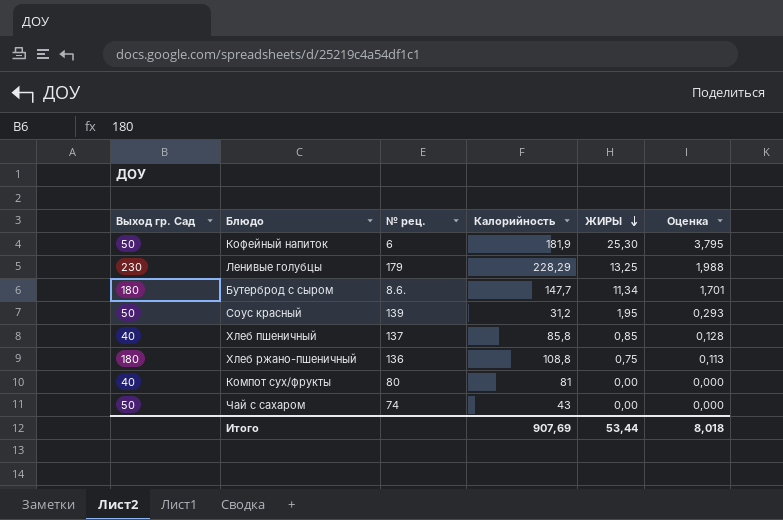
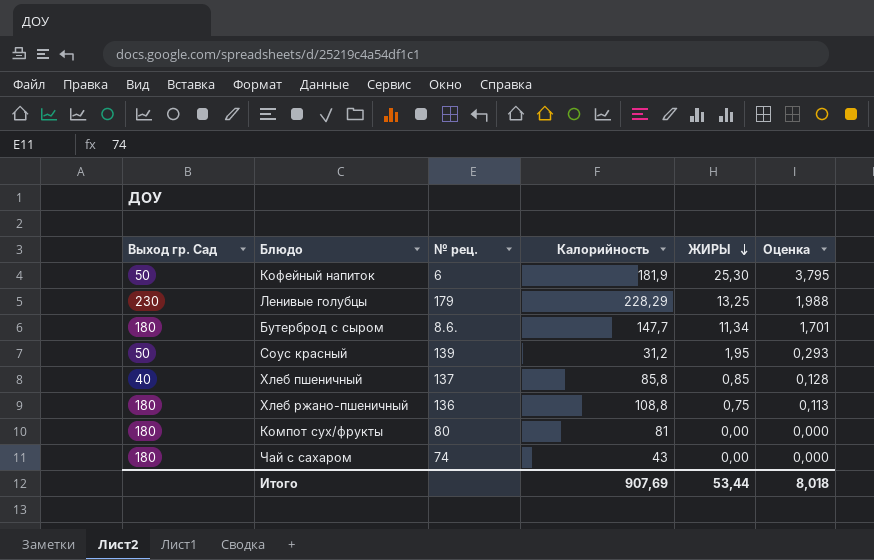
Компот сух/фрукты | Выход гр. Сад: 40 -> 180
Чай с сахаром | Выход гр. Сад: 50 -> 180

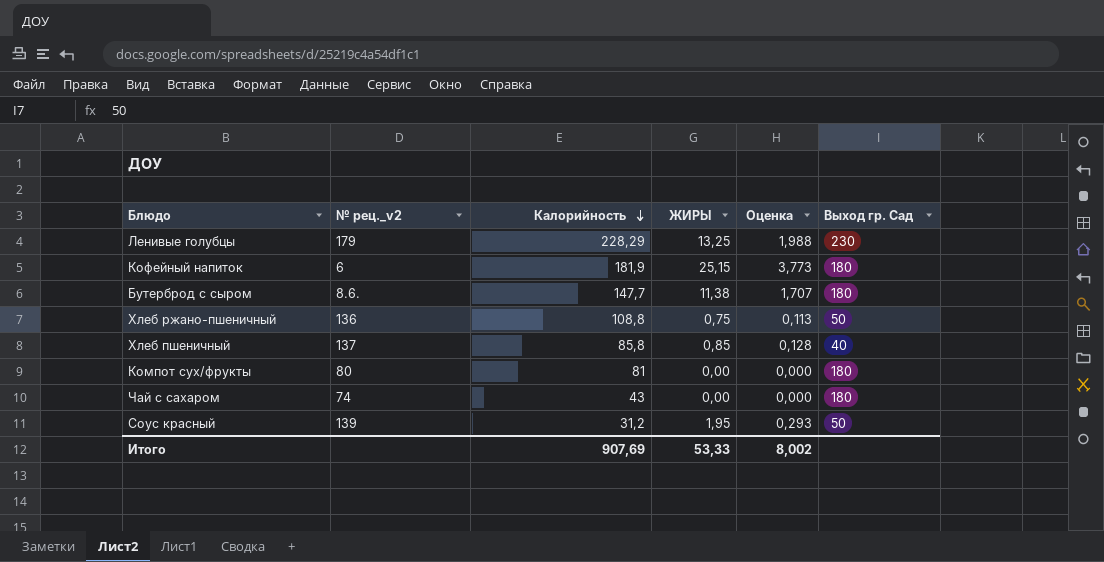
row order: ЖИРЫ descending -> Калорийность descending
column name: № рец. -> № рец._v2
column Выход гр. Сад | position: 1 -> 6
Кофейный напиток | ЖИРЫ: 25,30 -> 25,15
Кофейный напиток | Оценка: 3,795 -> 3,773
Кофейный напиток | Выход гр. Сад: 50 -> 180
Бутерброд с сыром | ЖИРЫ: 11,34 -> 11,38
Бутерброд с сыром | Оценка: 1,701 -> 1,707
Хлеб ржано-пшеничный | Выход гр. Сад: 180 -> 50
Итого | ЖИРЫ: 53,44 -> 53,33
Итого | Оценка: 8,018 -> 8,002

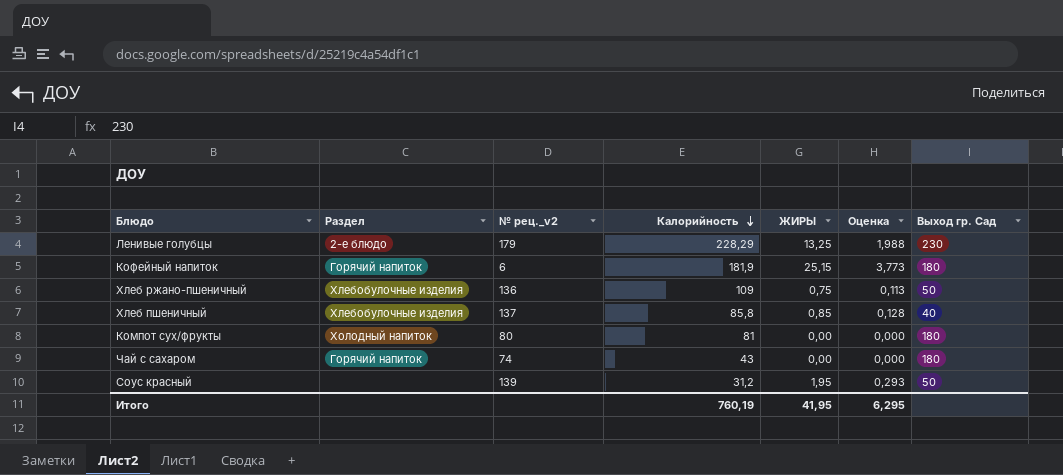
column Раздел | position: none -> 2
row Бутерброд с сыром: 8.6. | 147,7 | 11,38 | 1,707 | 180 -> none
Хлеб ржано-пшеничный | Калорийность: 108,8 -> 109
Итого | Калорийность: 907,69 -> 760,19
Итого | ЖИРЫ: 53,33 -> 41,95
Итого | Оценка: 8,002 -> 6,295

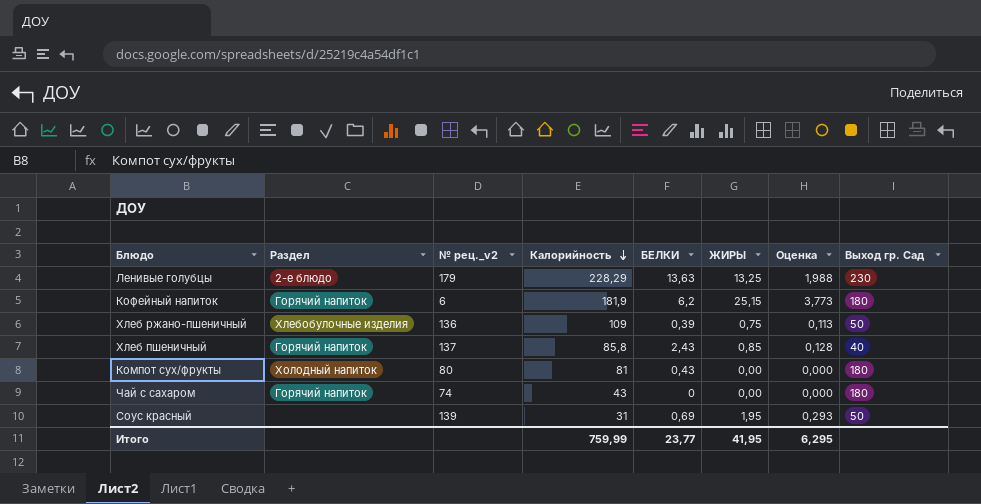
column БЕЛКИ | position: none -> 5
Хлеб пшеничный | Раздел: Хлебобулочные изделия -> Горячий напиток
Соус красный | Калорийность: 31,2 -> 31
Итого | Калорийность: 760,19 -> 759,99

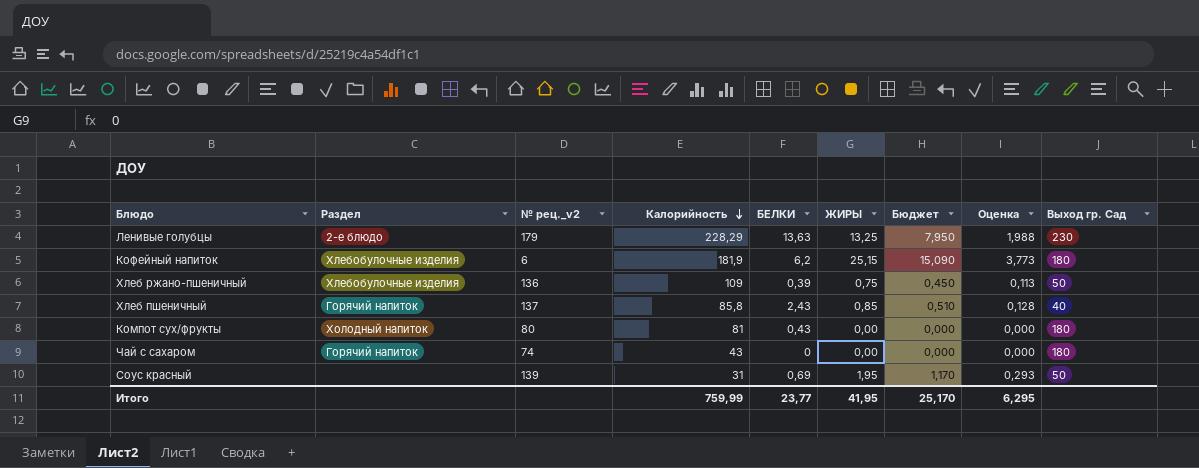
column Бюджет | formula: none -> [ЖИРЫ] * 0,6
Кофейный напиток | Раздел: Горячий напиток -> Хлебобулочные изделия

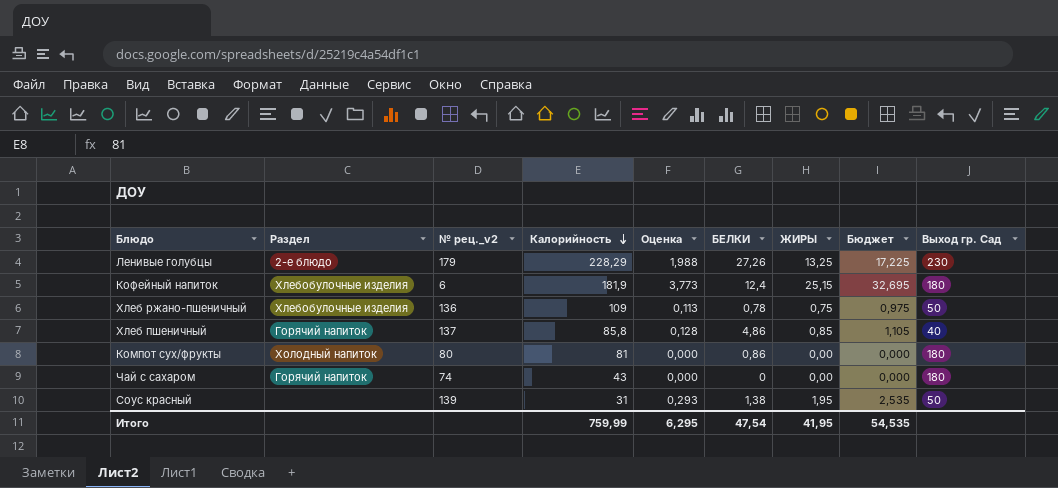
column Оценка | position: 8 -> 5
column Бюджет | formula: [ЖИРЫ] * 0,6 -> [ЖИРЫ] * 1,3
Ленивые голубцы | БЕЛКИ: 13,63 -> 27,26
Кофейный напиток | БЕЛКИ: 6,2 -> 12,4
Хлеб ржано-пшеничный | БЕЛКИ: 0,39 -> 0,78
Хлеб пшеничный | БЕЛКИ: 2,43 -> 4,86
Компот сух/фрукты | БЕЛКИ: 0,43 -> 0,86
Соус красный | БЕЛКИ: 0,69 -> 1,38
Итого | БЕЛКИ: 23,77 -> 47,54
Итого | Бюджет: 25,170 -> 54,535

